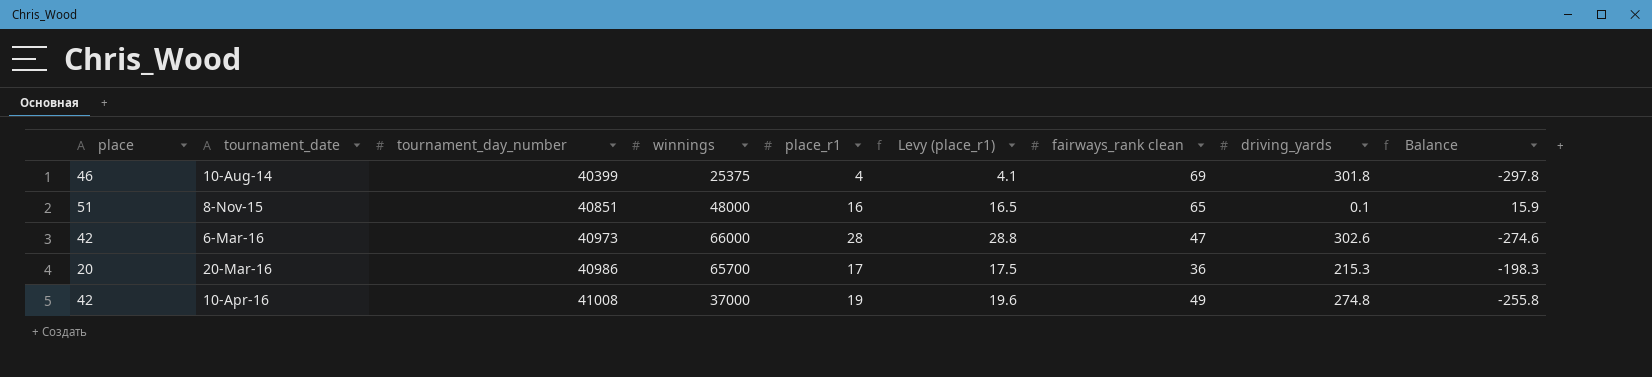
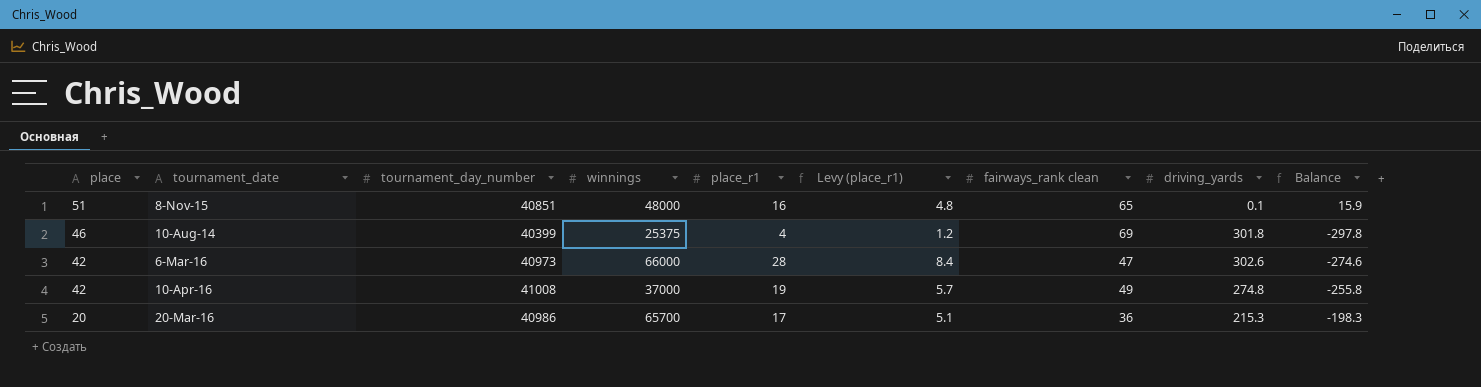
row order: tournament_date ascending -> place descending
column Levy (place_r1) | formula: [place_r1] * 1.03 -> [place_r1] * 0.3

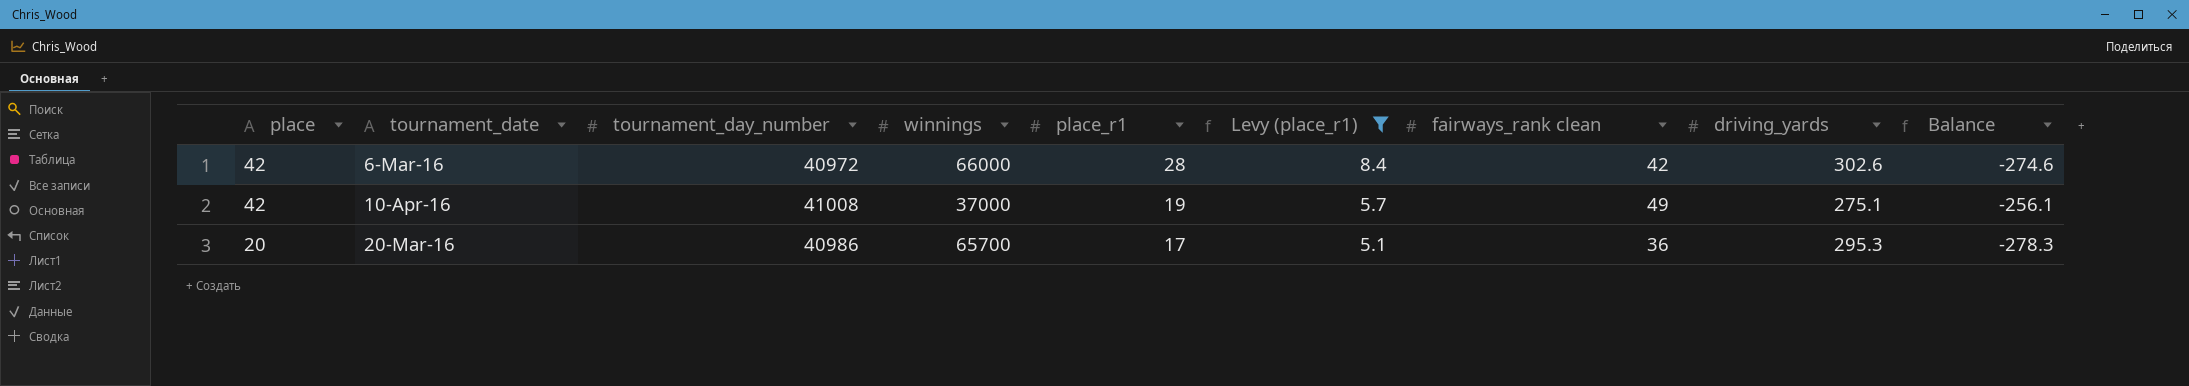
filter: none -> Levy (place_r1) >= 5.1
6-Mar-16 | tournament_day_number: 40973 -> 40972
6-Mar-16 | fairways_rank clean: 47 -> 42
10-Apr-16 | driving_yards: 274.8 -> 275.1
10-Apr-16 | Balance: -255.8 -> -256.1
20-Mar-16 | driving_yards: 215.3 -> 295.3
20-Mar-16 | Balance: -198.3 -> -278.3

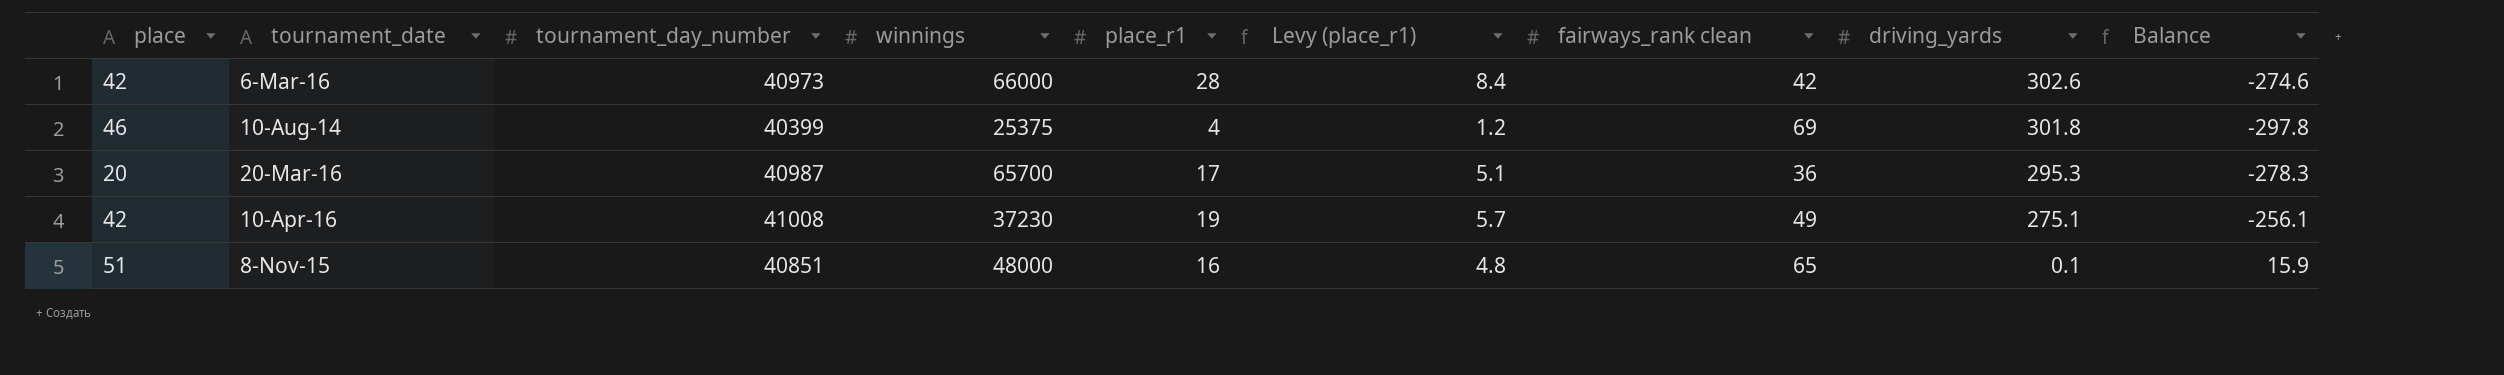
filter: Levy (place_r1) >= 5.1 -> none
row order: place descending -> driving_yards descending
6-Mar-16 | tournament_day_number: 40972 -> 40973
20-Mar-16 | tournament_day_number: 40986 -> 40987
10-Apr-16 | winnings: 37000 -> 37230

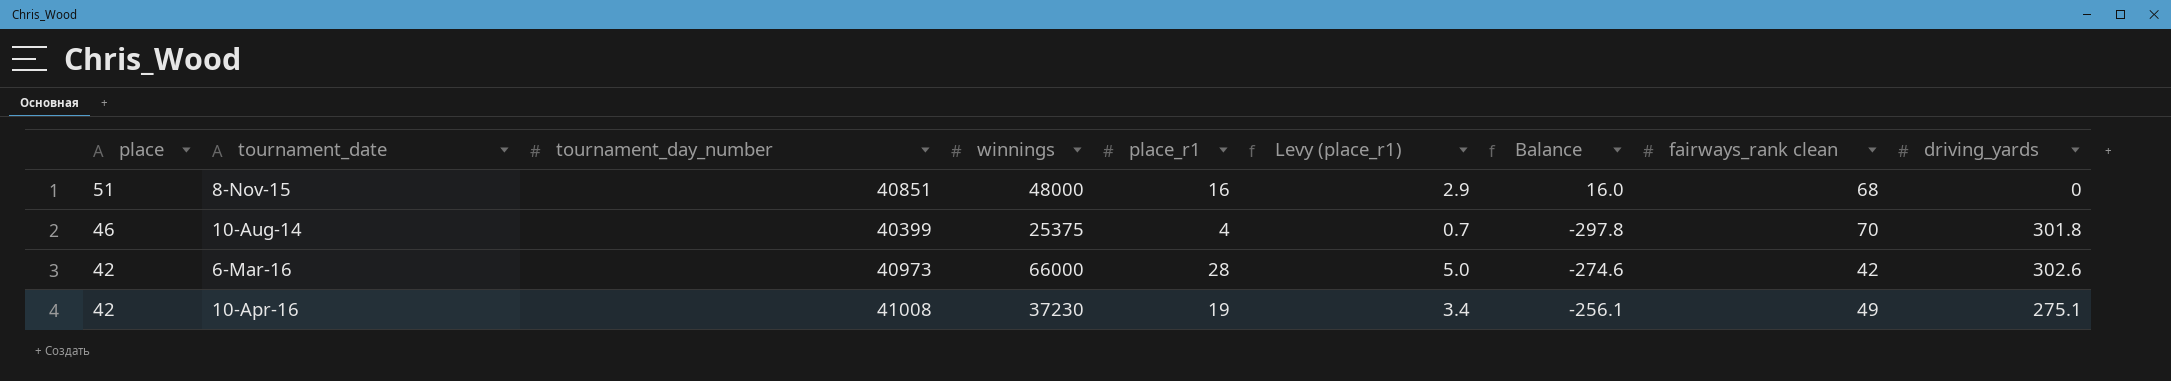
row order: driving_yards descending -> place descending
column Levy (place_r1) | formula: [place_r1] * 0.3 -> [place_r1] * 0.18
column Balance | position: 9 -> 7
row 20-Mar-16: 20 | 40987 | 65700 | 17 | 5.1 | 36 | 295.3 | -278.3 -> none
8-Nov-15 | Balance: 15.9 -> 16.0
8-Nov-15 | fairways_rank clean: 65 -> 68
8-Nov-15 | driving_yards: 0.1 -> 0
10-Aug-14 | fairways_rank clean: 69 -> 70

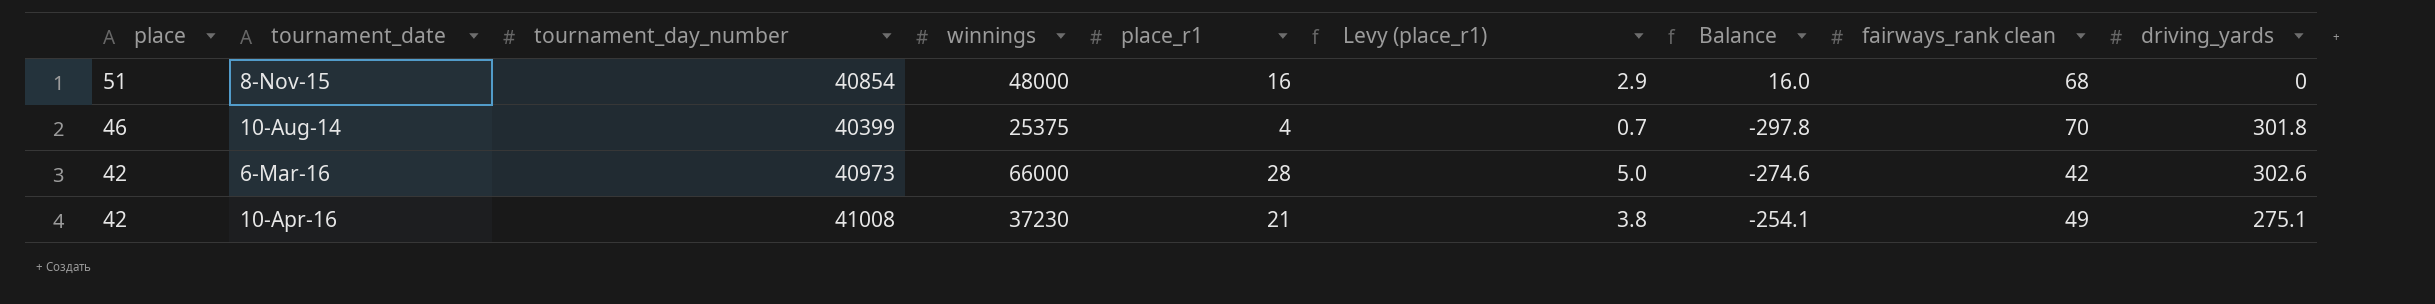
8-Nov-15 | tournament_day_number: 40851 -> 40854
10-Apr-16 | place_r1: 19 -> 21
10-Apr-16 | Levy (place_r1): 3.4 -> 3.8
10-Apr-16 | Balance: -256.1 -> -254.1

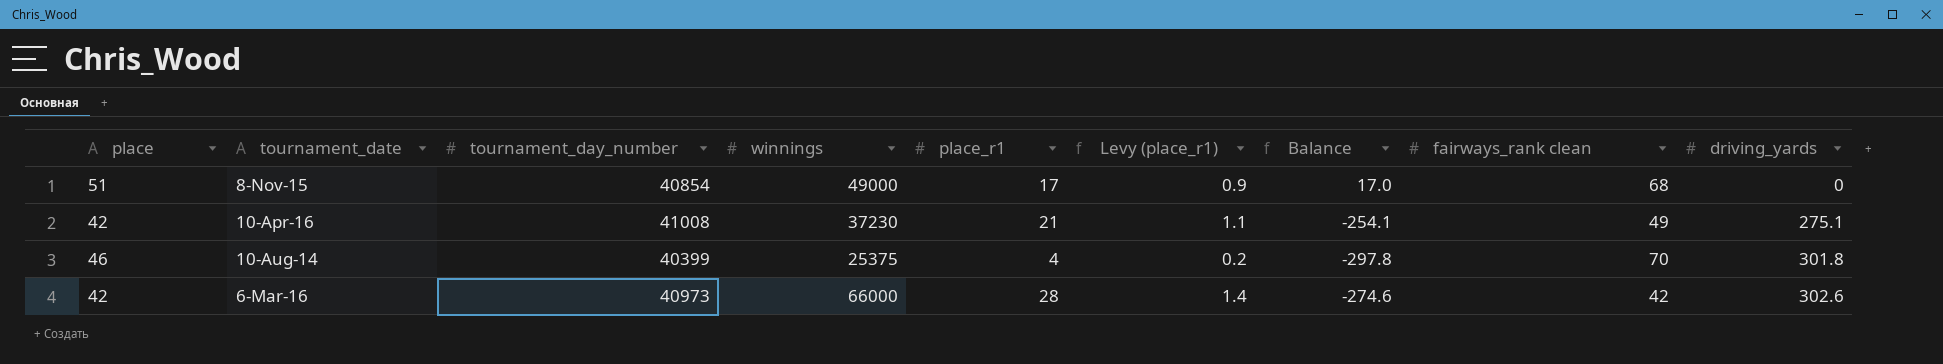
row order: place descending -> driving_yards ascending
column Levy (place_r1) | formula: [place_r1] * 0.18 -> [place_r1] * 0.05
8-Nov-15 | winnings: 48000 -> 49000
8-Nov-15 | place_r1: 16 -> 17
8-Nov-15 | Balance: 16.0 -> 17.0

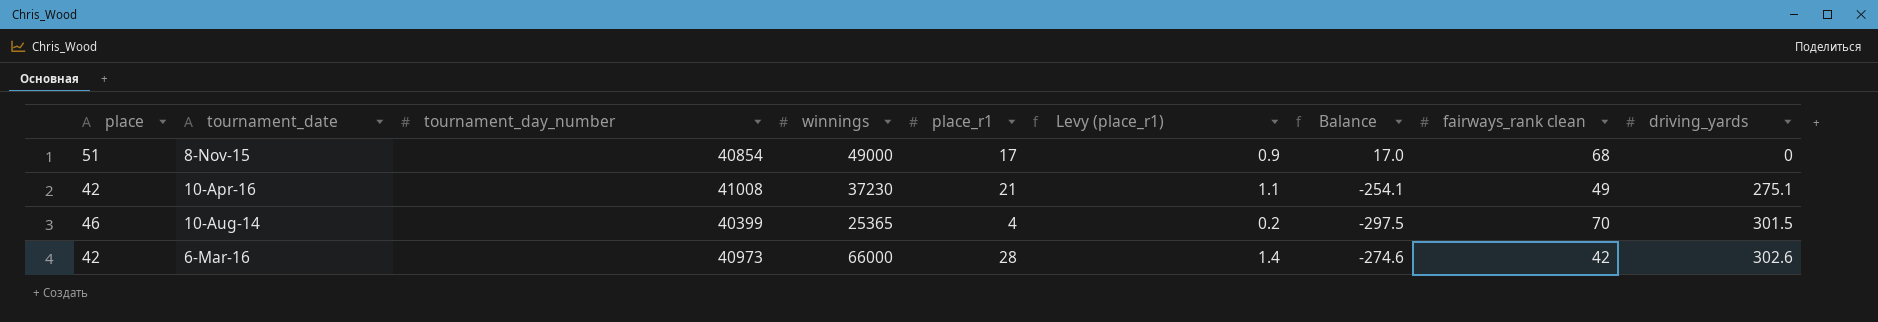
10-Aug-14 | winnings: 25375 -> 25365
10-Aug-14 | Balance: -297.8 -> -297.5
10-Aug-14 | driving_yards: 301.8 -> 301.5

